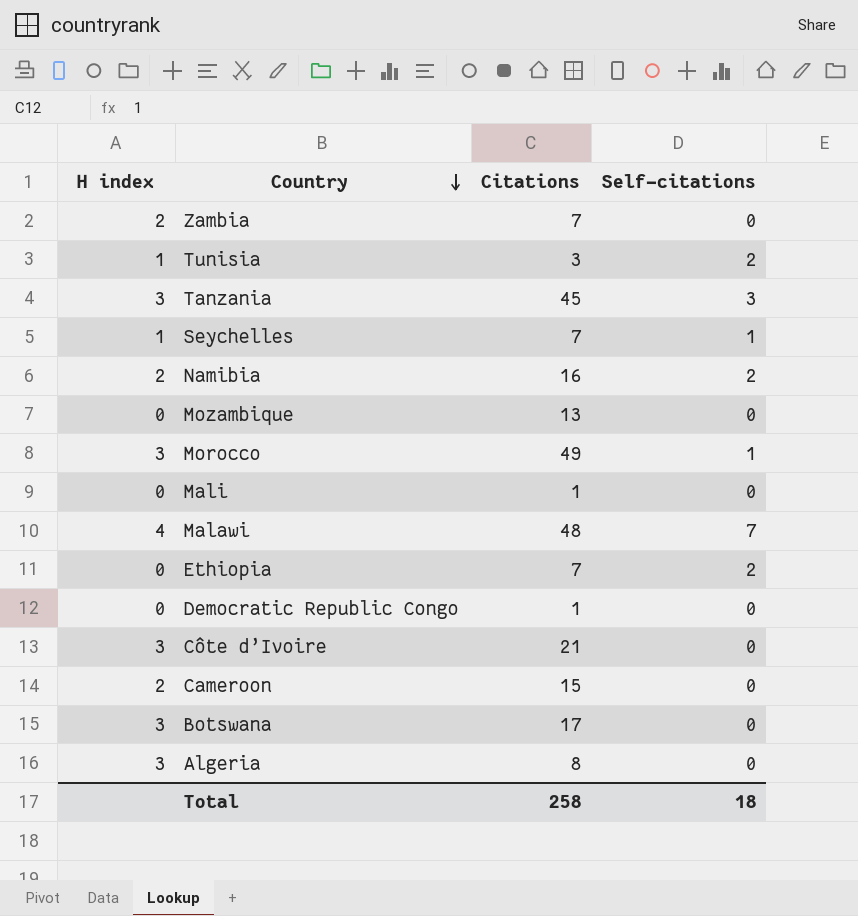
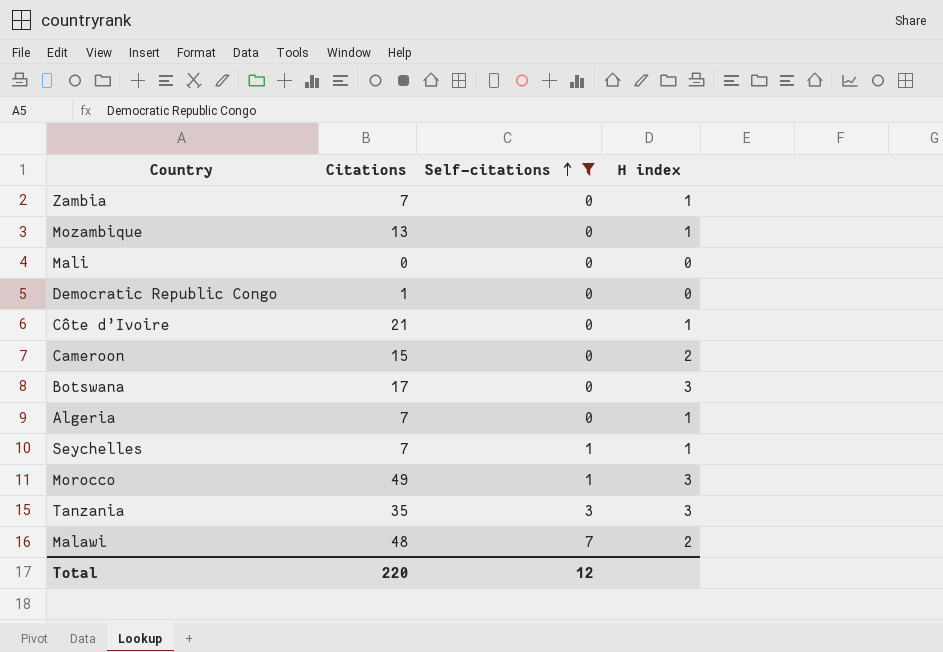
filter: none -> Self-citations != 2
row order: Country descending -> Self-citations ascending
column H index | position: 1 -> 4
Zambia | H index: 2 -> 1
Mozambique | H index: 0 -> 1
Mali | Citations: 1 -> 0
Côte d’Ivoire | H index: 3 -> 1
Algeria | Citations: 8 -> 7
Algeria | H index: 3 -> 1
Tanzania | Citations: 45 -> 35
Malawi | H index: 4 -> 2
Total | Citations: 258 -> 220
Total | Self-citations: 18 -> 12

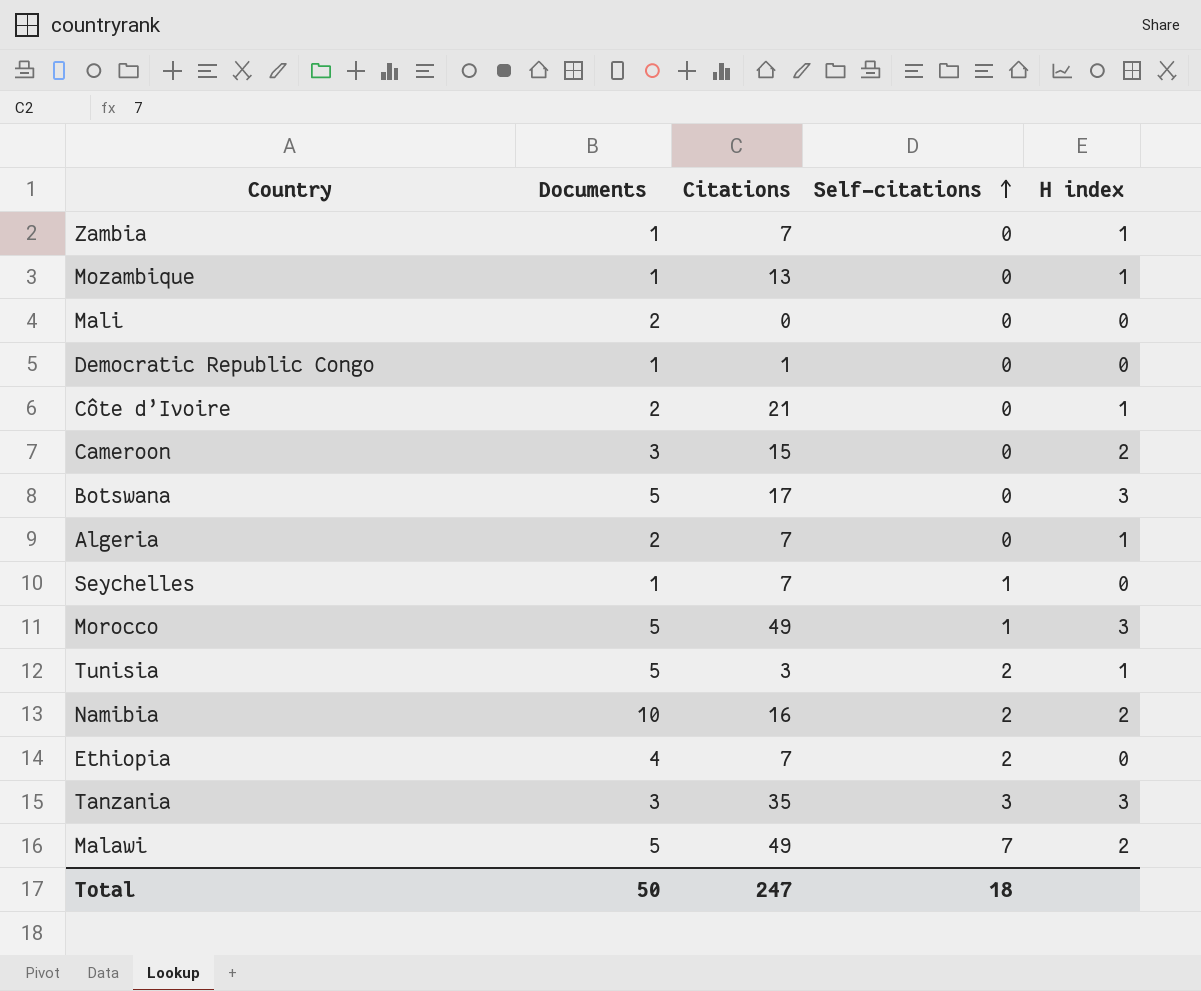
filter: Self-citations != 2 -> none
column Documents | position: none -> 2
Seychelles | H index: 1 -> 0
Malawi | Citations: 48 -> 49
Total | Citations: 220 -> 247
Total | Self-citations: 12 -> 18

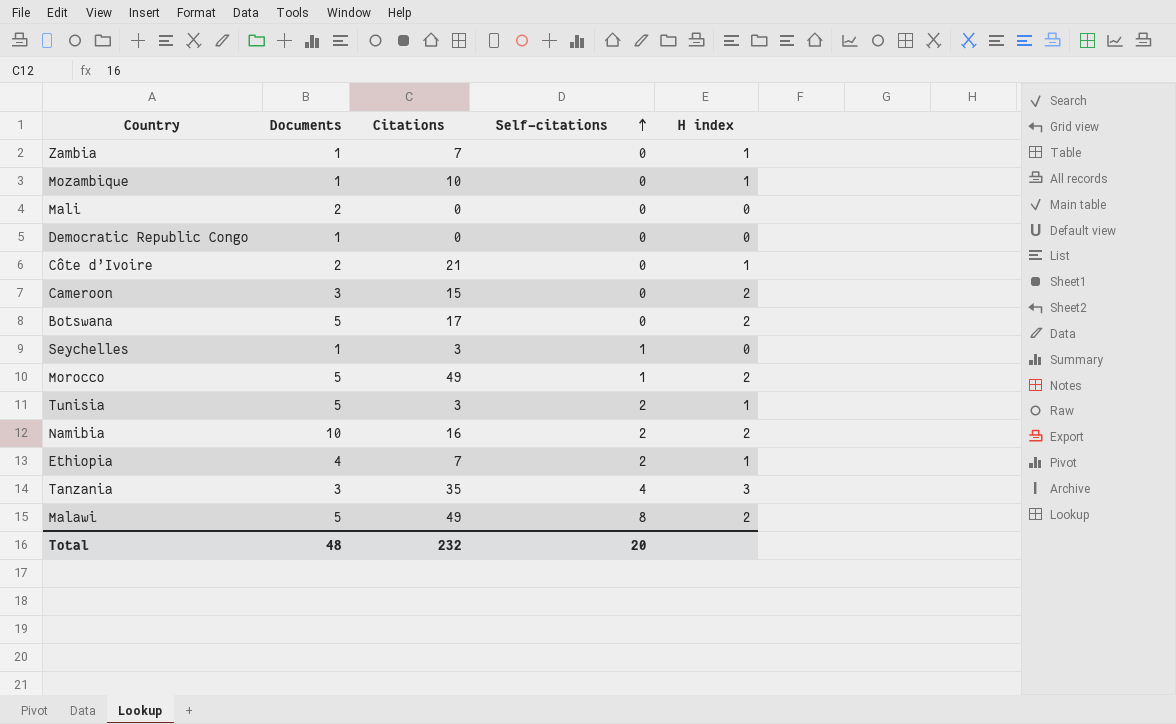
row Algeria: 2 | 7 | 0 | 1 -> none
Mozambique | Citations: 13 -> 10
Democratic Republic Congo | Citations: 1 -> 0
Botswana | H index: 3 -> 2
Seychelles | Citations: 7 -> 3
Morocco | H index: 3 -> 2
Ethiopia | H index: 0 -> 1
Tanzania | Self-citations: 3 -> 4
Malawi | Self-citations: 7 -> 8
Total | Documents: 50 -> 48
Total | Citations: 247 -> 232
Total | Self-citations: 18 -> 20

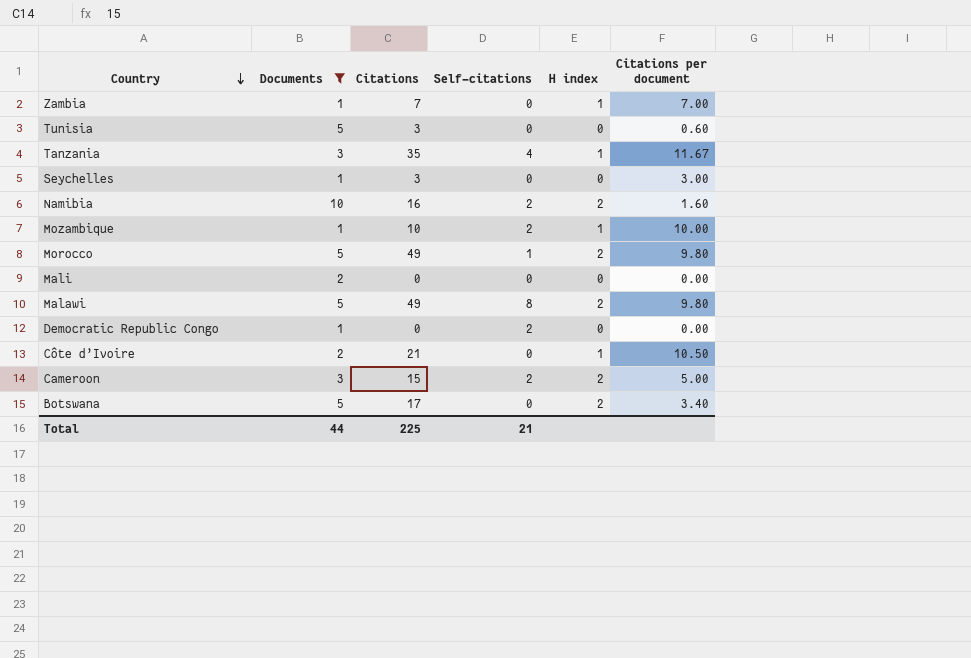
filter: none -> Documents != 4
row order: Self-citations ascending -> Country descending
column Citations per document | formula: none -> [Citations] / [Documents]
Tunisia | Self-citations: 2 -> 0
Tunisia | H index: 1 -> 0
Tanzania | H index: 3 -> 1
Seychelles | Self-citations: 1 -> 0
Mozambique | Self-citations: 0 -> 2
Democratic Republic Congo | Self-citations: 0 -> 2
Cameroon | Self-citations: 0 -> 2
Total | Documents: 48 -> 44
Total | Citations: 232 -> 225
Total | Self-citations: 20 -> 21

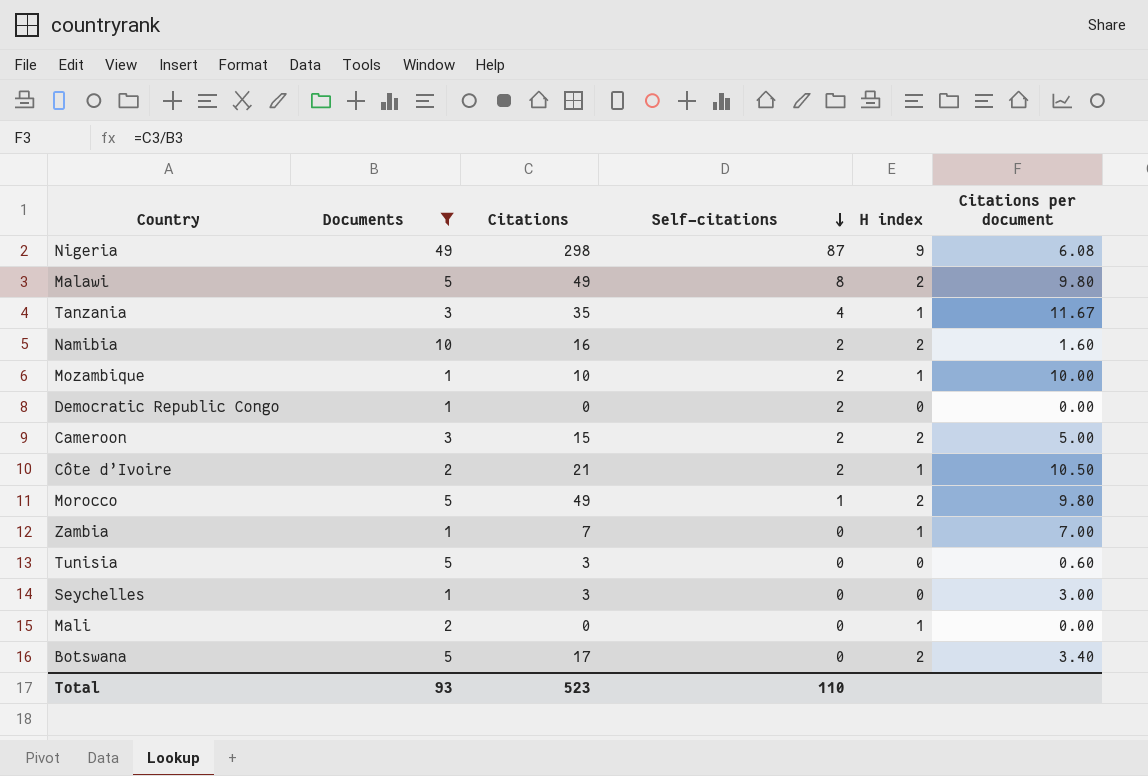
row order: Country descending -> Self-citations descending
row Nigeria: none -> 49 | 298 | 87 | 9 | 6.08
Côte d’Ivoire | Self-citations: 0 -> 2
Mali | H index: 0 -> 1
Total | Documents: 44 -> 93
Total | Citations: 225 -> 523
Total | Self-citations: 21 -> 110

